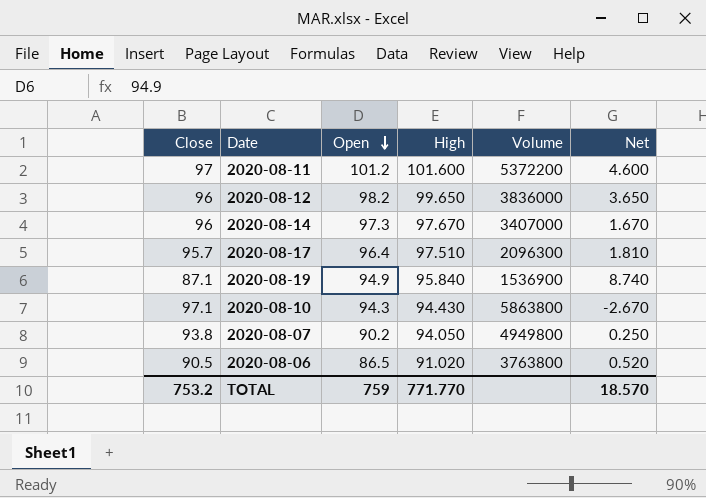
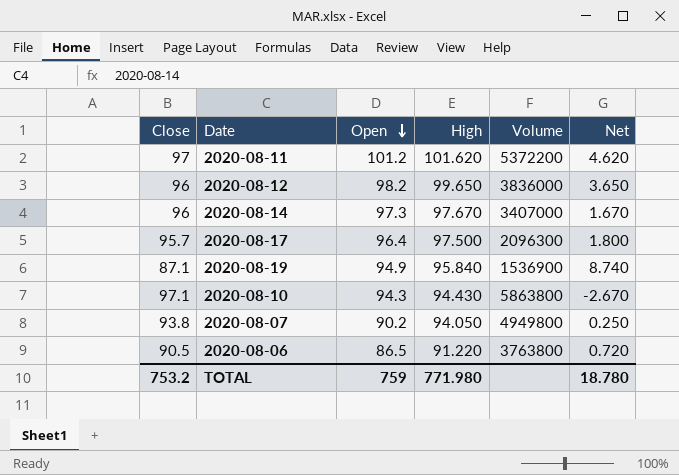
2020-08-11 | High: 101.600 -> 101.620
2020-08-11 | Net: 4.600 -> 4.620
2020-08-17 | High: 97.510 -> 97.500
2020-08-17 | Net: 1.810 -> 1.800
2020-08-06 | High: 91.020 -> 91.220
2020-08-06 | Net: 0.520 -> 0.720
TOTAL | High: 771.770 -> 771.980
TOTAL | Net: 18.570 -> 18.780

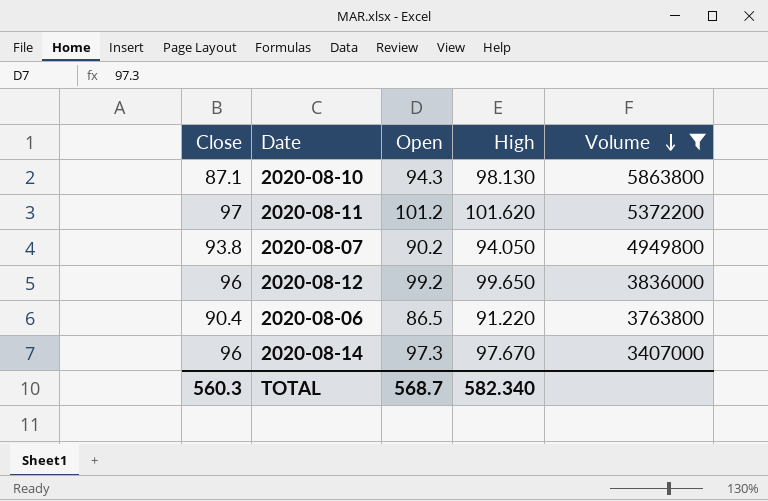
filter: none -> Volume >= 3407000
row order: Open descending -> Volume descending
column Net | formula: [High] - [Close] -> none
2020-08-10 | Close: 97.1 -> 87.1
2020-08-10 | High: 94.430 -> 98.130
2020-08-12 | Open: 98.2 -> 99.2
2020-08-06 | Close: 90.5 -> 90.4
TOTAL | Close: 753.2 -> 560.3
TOTAL | Open: 759 -> 568.7
TOTAL | High: 771.980 -> 582.340

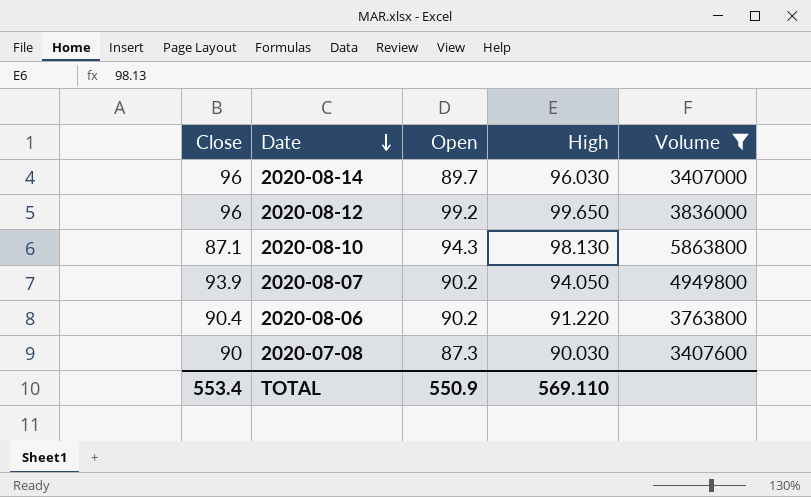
row order: Volume descending -> Date descending
row 2020-08-11: 97 | 101.2 | 101.620 | 5372200 -> none
2020-08-14 | Open: 97.3 -> 89.7
2020-08-14 | High: 97.670 -> 96.030
2020-08-07 | Close: 93.8 -> 93.9
2020-08-06 | Open: 86.5 -> 90.2
row 2020-07-08: none -> 90 | 87.3 | 90.030 | 3407600
TOTAL | Close: 560.3 -> 553.4
TOTAL | Open: 568.7 -> 550.9
TOTAL | High: 582.340 -> 569.110

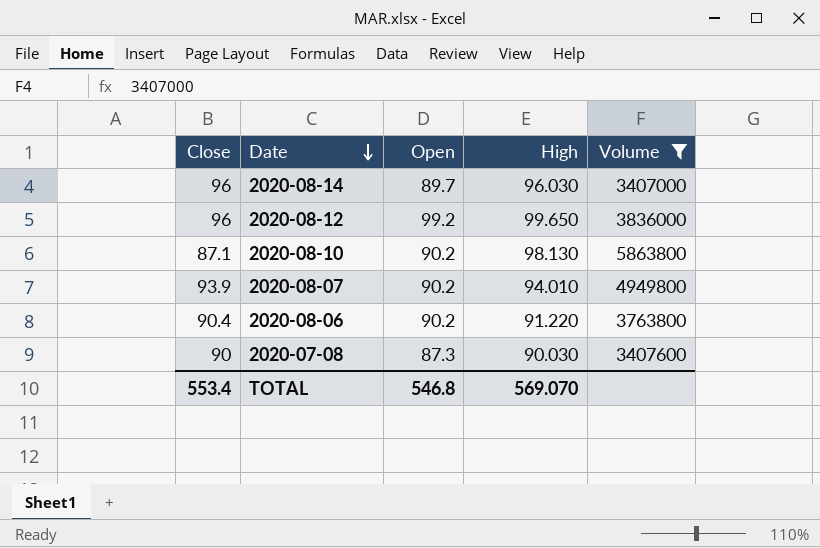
2020-08-10 | Open: 94.3 -> 90.2
2020-08-07 | High: 94.050 -> 94.010
TOTAL | Open: 550.9 -> 546.8
TOTAL | High: 569.110 -> 569.070

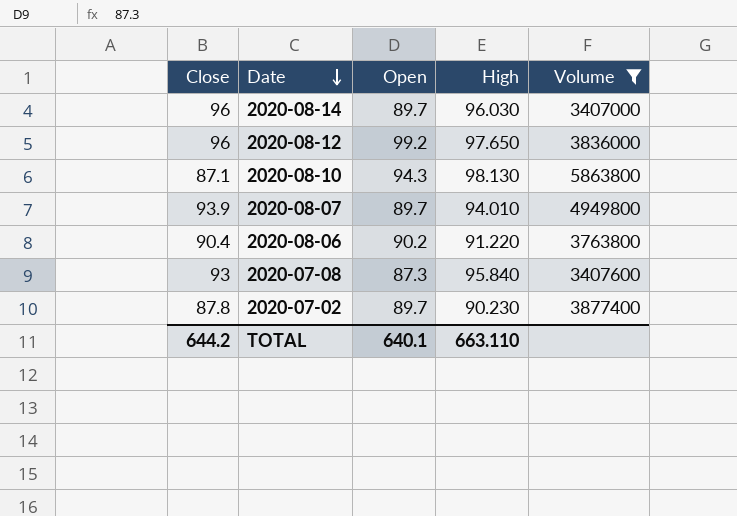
2020-08-12 | High: 99.650 -> 97.650
2020-08-10 | Open: 90.2 -> 94.3
2020-08-07 | Open: 90.2 -> 89.7
2020-07-08 | Close: 90 -> 93
2020-07-08 | High: 90.030 -> 95.840
row 2020-07-02: none -> 87.8 | 89.7 | 90.230 | 3877400
TOTAL | Close: 553.4 -> 644.2
TOTAL | Open: 546.8 -> 640.1
TOTAL | High: 569.070 -> 663.110

